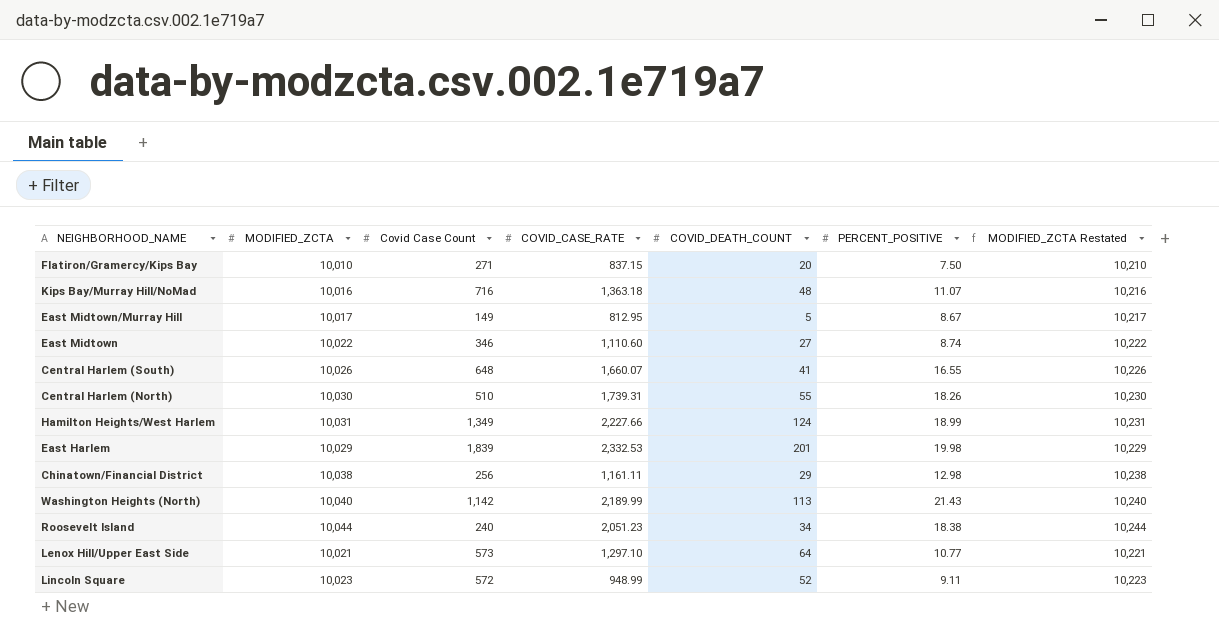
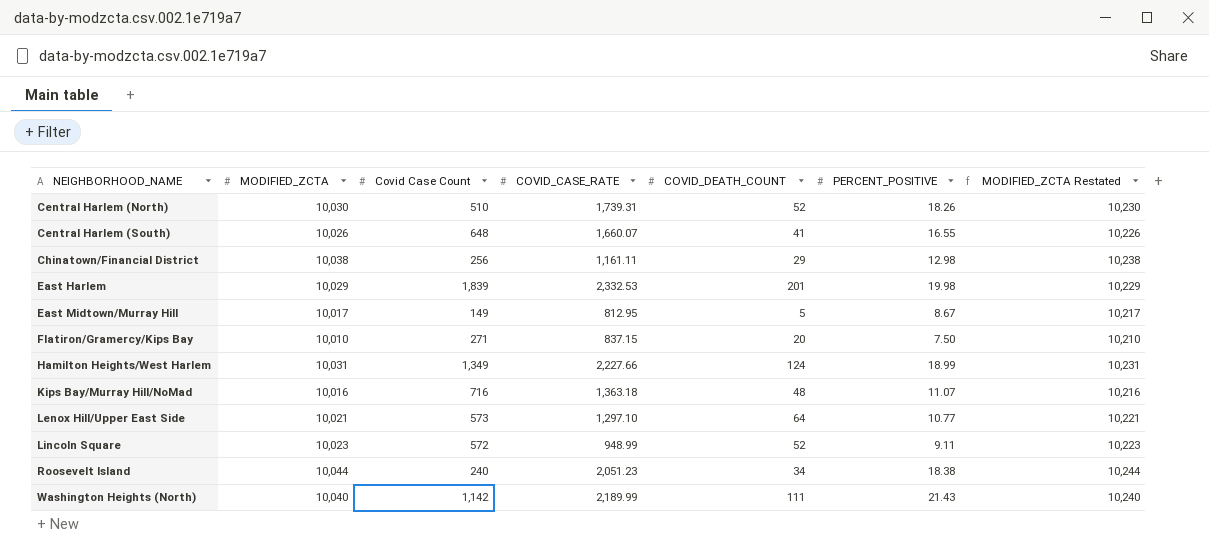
row order: none -> NEIGHBORHOOD_NAME ascending
row East Midtown: 10,022 | 346 | 1,110.60 | 27 | 8.74 | 10,222 -> none
Central Harlem (North) | COVID_DEATH_COUNT: 55 -> 52
Washington Heights (North) | COVID_DEATH_COUNT: 113 -> 111

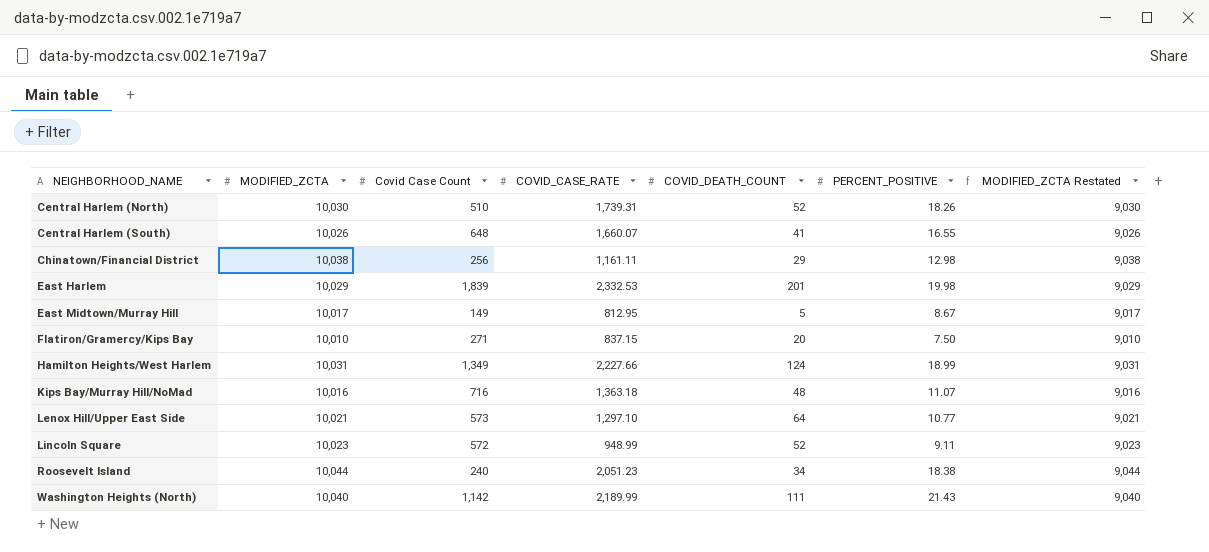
column MODIFIED_ZCTA Restated | formula: [MODIFIED_ZCTA] + 200 -> [MODIFIED_ZCTA] - 1000

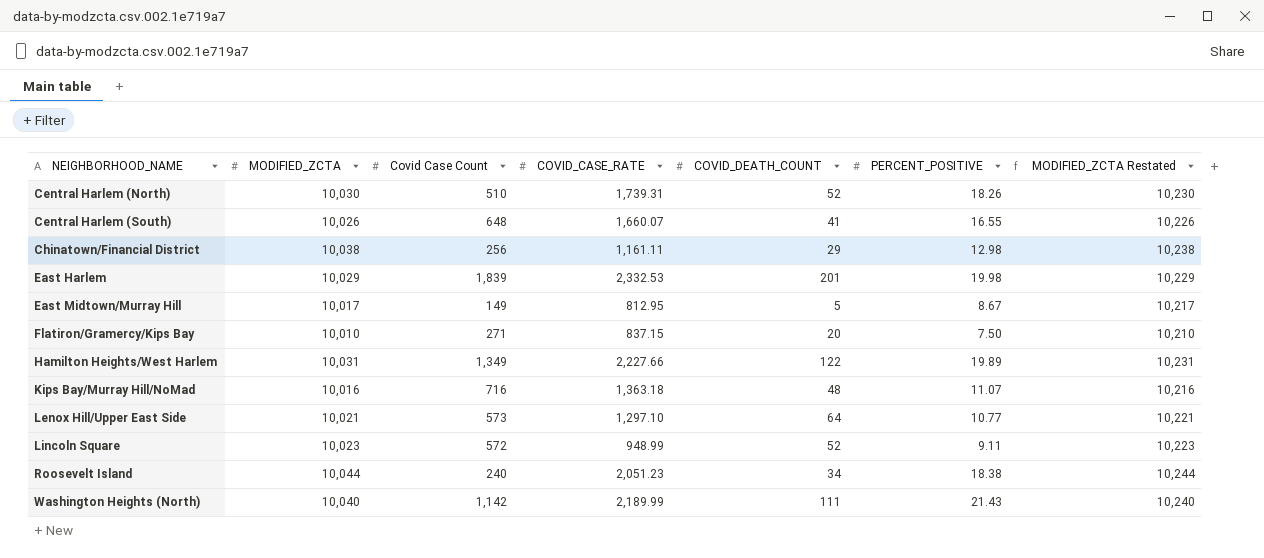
column MODIFIED_ZCTA Restated | formula: [MODIFIED_ZCTA] - 1000 -> [MODIFIED_ZCTA] + 200
Hamilton Heights/West Harlem | COVID_DEATH_COUNT: 124 -> 122
Hamilton Heights/West Harlem | PERCENT_POSITIVE: 18.99 -> 19.89

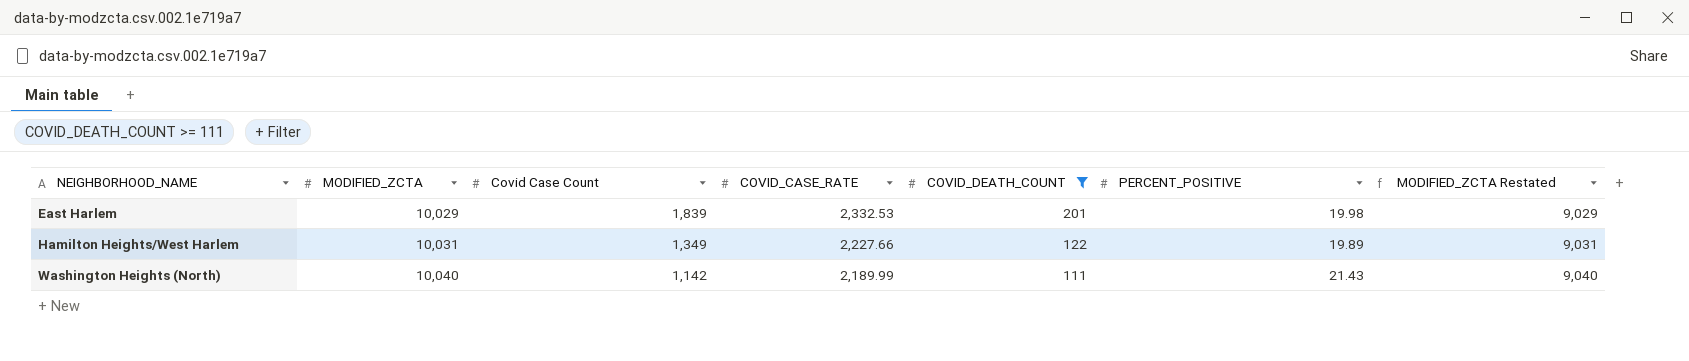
filter: none -> COVID_DEATH_COUNT >= 111
column MODIFIED_ZCTA Restated | formula: [MODIFIED_ZCTA] + 200 -> [MODIFIED_ZCTA] - 1000

